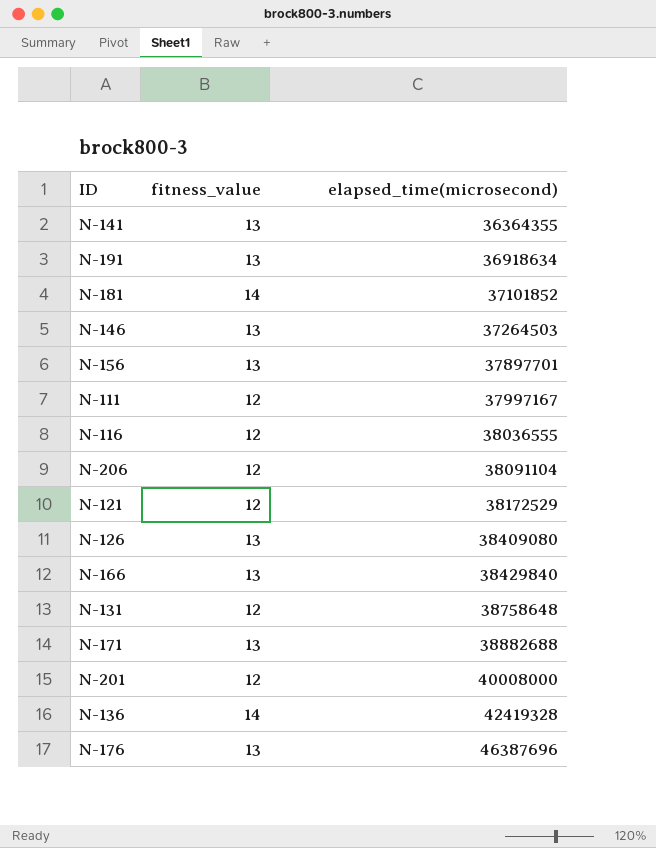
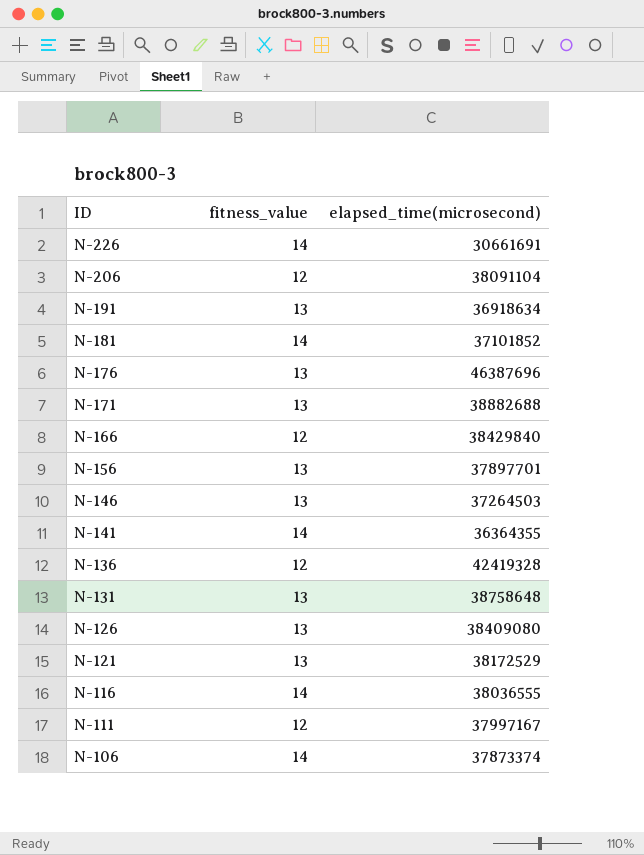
row order: elapsed_time(microsecond) ascending -> ID descending
row N-201: 12 | 40008000 -> none
row N-226: none -> 14 | 30661691
N-166 | fitness_value: 13 -> 12
N-141 | fitness_value: 13 -> 14
N-136 | fitness_value: 14 -> 12
N-131 | fitness_value: 12 -> 13
N-121 | fitness_value: 12 -> 13
N-116 | fitness_value: 12 -> 14
row N-106: none -> 14 | 37873374

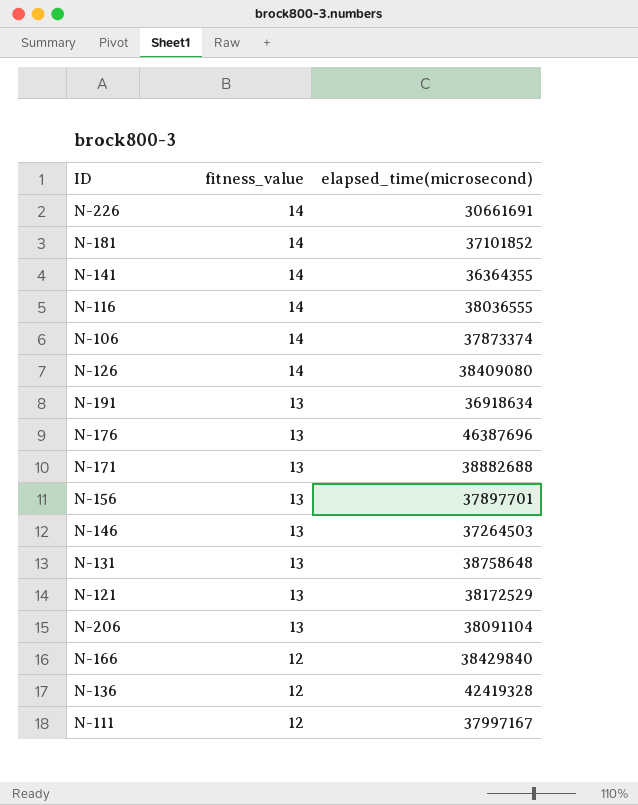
row order: ID descending -> fitness_value descending
N-126 | fitness_value: 13 -> 14
N-206 | fitness_value: 12 -> 13

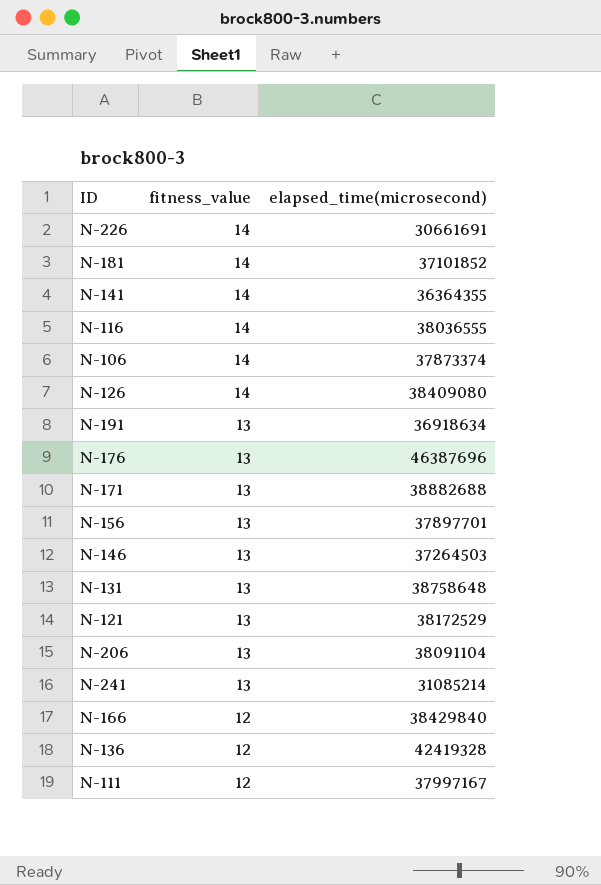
row N-241: none -> 13 | 31085214

